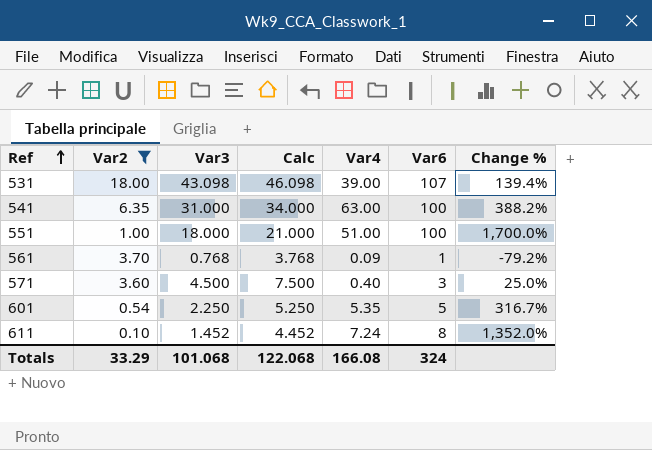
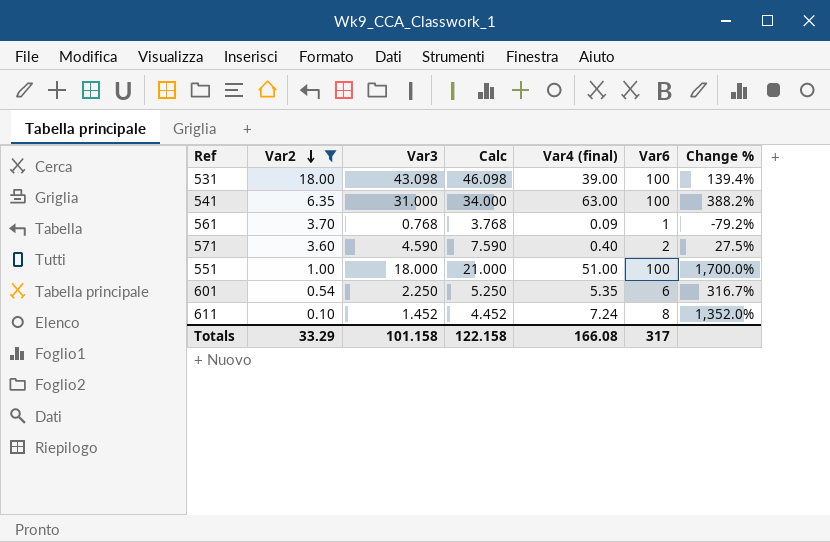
row order: Ref ascending -> Var2 descending
column name: Var4 -> Var4 (final)
531 | Var6: 107 -> 100
571 | Var3: 4.500 -> 4.590
571 | Calc: 7.500 -> 7.590
571 | Var6: 3 -> 2
571 | Change %: 25.0% -> 27.5%
601 | Var6: 5 -> 6
Totals | Var3: 101.068 -> 101.158
Totals | Calc: 122.068 -> 122.158
Totals | Var6: 324 -> 317

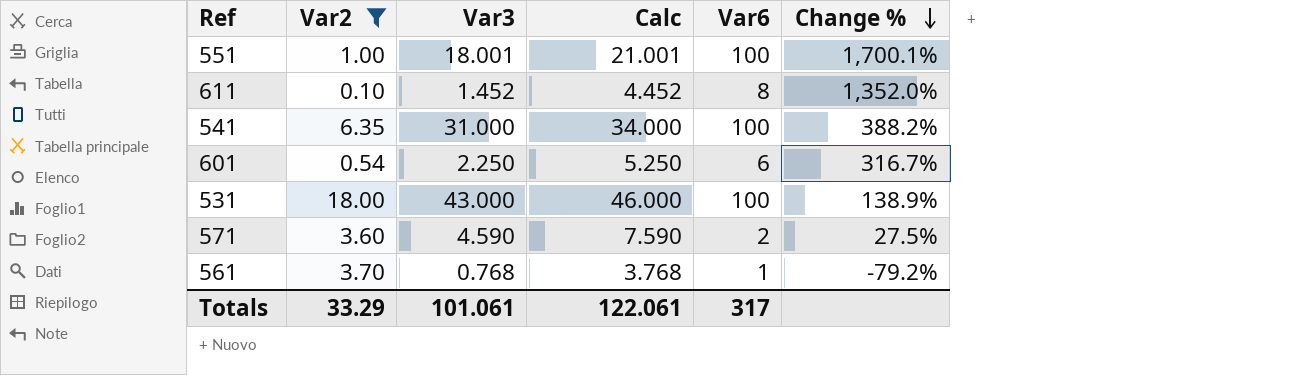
row order: Var2 descending -> Change % descending
column Var4 (final) | position: 5 -> none
551 | Var3: 18.000 -> 18.001
551 | Calc: 21.000 -> 21.001
551 | Change %: 1,700.0% -> 1,700.1%
531 | Var3: 43.098 -> 43.000
531 | Calc: 46.098 -> 46.000
531 | Change %: 139.4% -> 138.9%
Totals | Var3: 101.158 -> 101.061
Totals | Calc: 122.158 -> 122.061

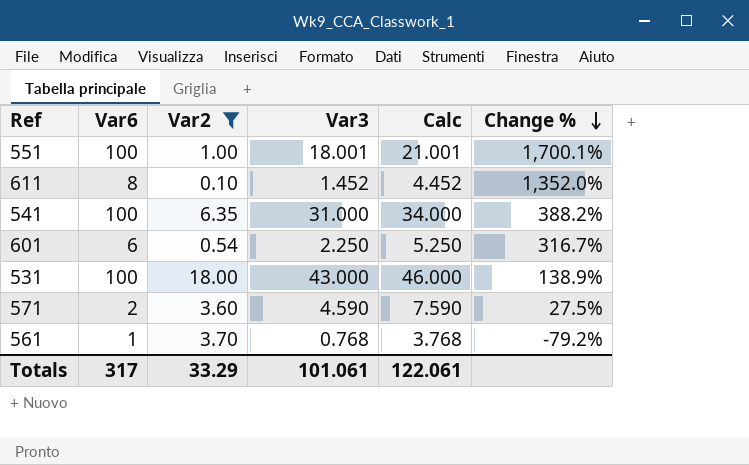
column Var6 | position: 5 -> 2

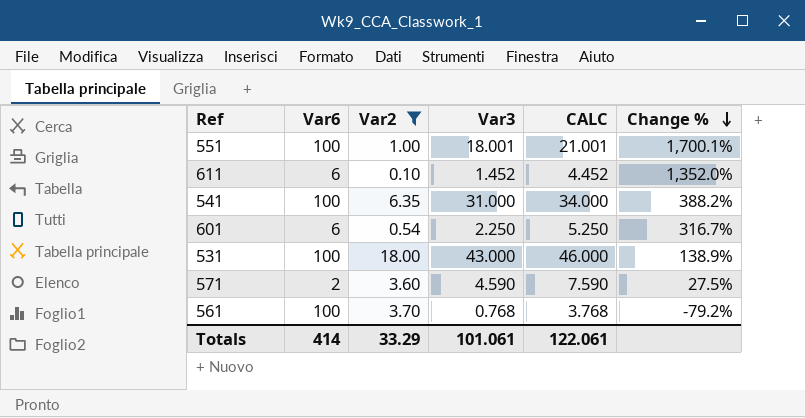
column name: Calc -> CALC
611 | Var6: 8 -> 6
561 | Var6: 1 -> 100
Totals | Var6: 317 -> 414

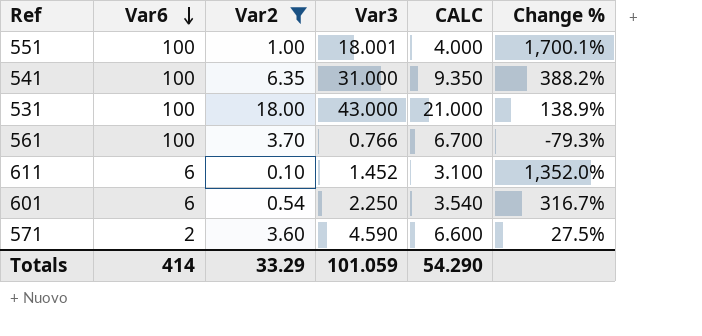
row order: Change % descending -> Var6 descending
column CALC | formula: [Var3] + 3 -> [Var2] + 3
561 | Var3: 0.768 -> 0.766
561 | Change %: -79.2% -> -79.3%
Totals | Var3: 101.061 -> 101.059
Totals | CALC: 122.061 -> 54.290

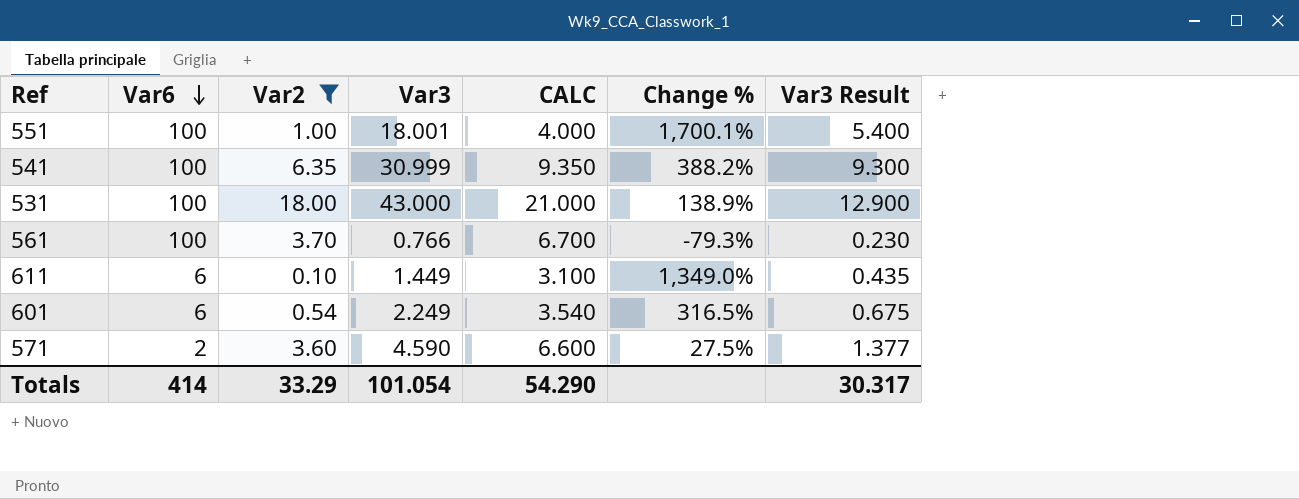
column Var3 Result | formula: none -> [Var3] * 0.3
541 | Var3: 31.000 -> 30.999
611 | Var3: 1.452 -> 1.449
611 | Change %: 1,352.0% -> 1,349.0%
601 | Var3: 2.250 -> 2.249
601 | Change %: 316.7% -> 316.5%
Totals | Var3: 101.059 -> 101.054

